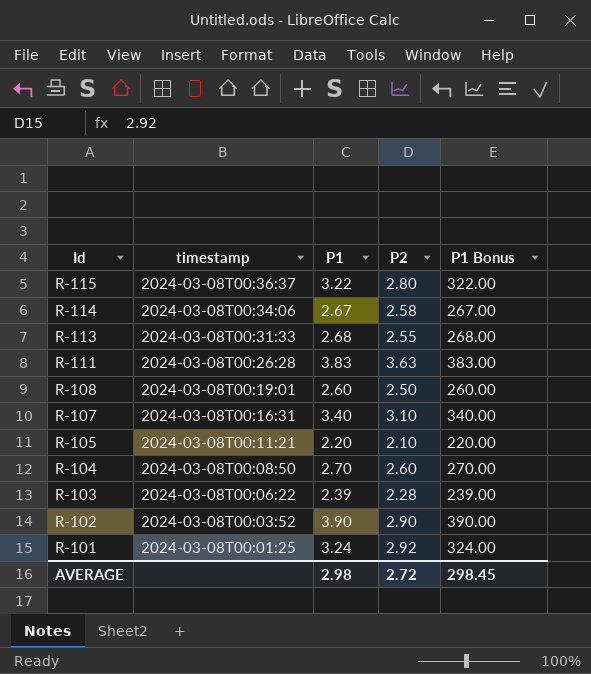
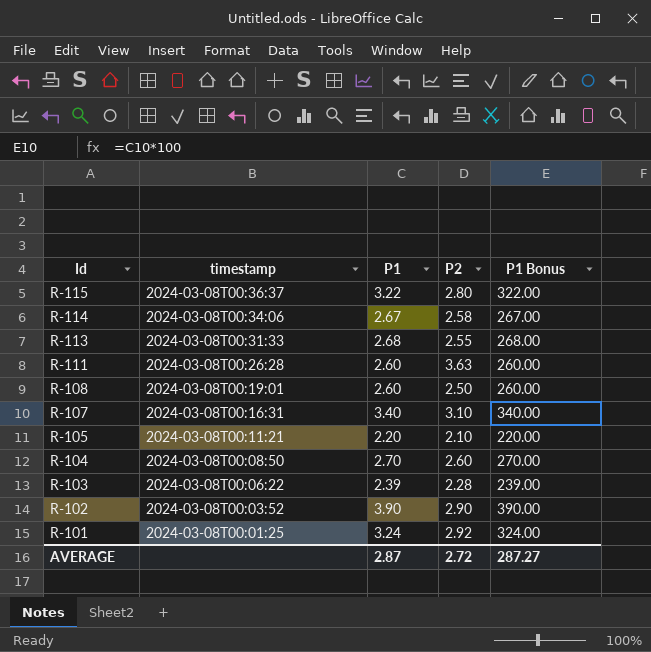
R-111 | P1: 3.83 -> 2.60
R-111 | P1 Bonus: 383.00 -> 260.00
AVERAGE | P1: 2.98 -> 2.87
AVERAGE | P1 Bonus: 298.45 -> 287.27

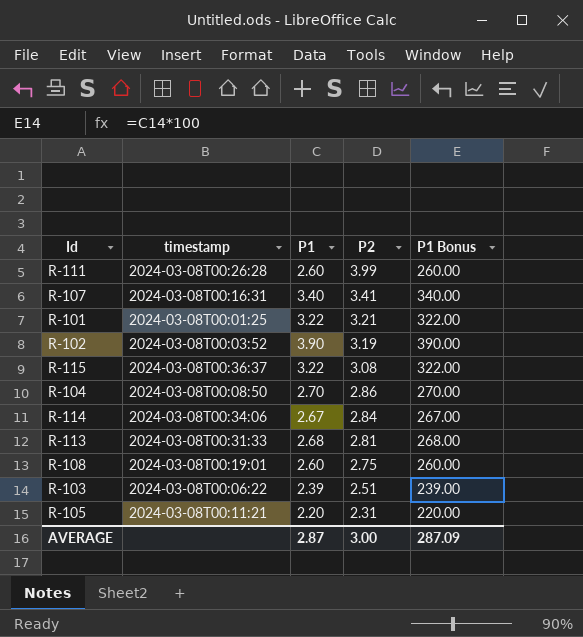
row order: Id descending -> P2 descending
R-111 | P2: 3.63 -> 3.99
R-107 | P2: 3.10 -> 3.41
R-101 | P1: 3.24 -> 3.22
R-101 | P2: 2.92 -> 3.21
R-101 | P1 Bonus: 324.00 -> 322.00
R-102 | P2: 2.90 -> 3.19
R-115 | P2: 2.80 -> 3.08
R-104 | P2: 2.60 -> 2.86
R-114 | P2: 2.58 -> 2.84
R-113 | P2: 2.55 -> 2.81
R-108 | P2: 2.50 -> 2.75
R-103 | P2: 2.28 -> 2.51
R-105 | P2: 2.10 -> 2.31
AVERAGE | P2: 2.72 -> 3.00
AVERAGE | P1 Bonus: 287.27 -> 287.09

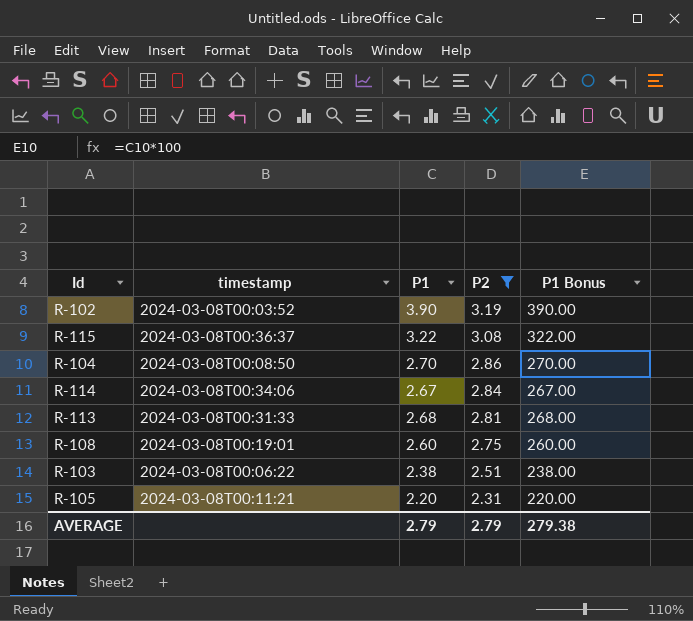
filter: none -> P2 <= 3.19
R-103 | P1: 2.39 -> 2.38
R-103 | P1 Bonus: 239.00 -> 238.00
AVERAGE | P1: 2.87 -> 2.79
AVERAGE | P2: 3.00 -> 2.79
AVERAGE | P1 Bonus: 287.09 -> 279.38

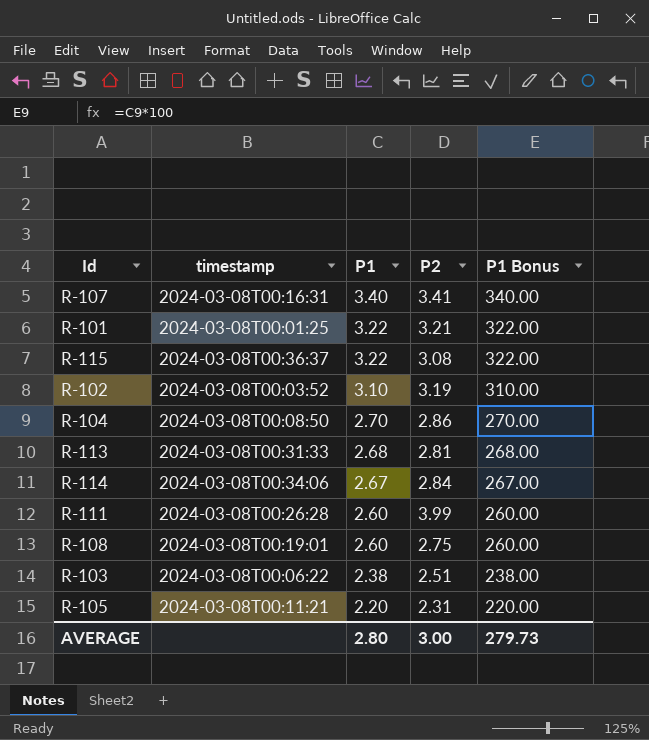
filter: P2 <= 3.19 -> none
row order: P2 descending -> P1 descending
R-102 | P1: 3.90 -> 3.10
R-102 | P1 Bonus: 390.00 -> 310.00
AVERAGE | P1: 2.79 -> 2.80
AVERAGE | P2: 2.79 -> 3.00
AVERAGE | P1 Bonus: 279.38 -> 279.73

